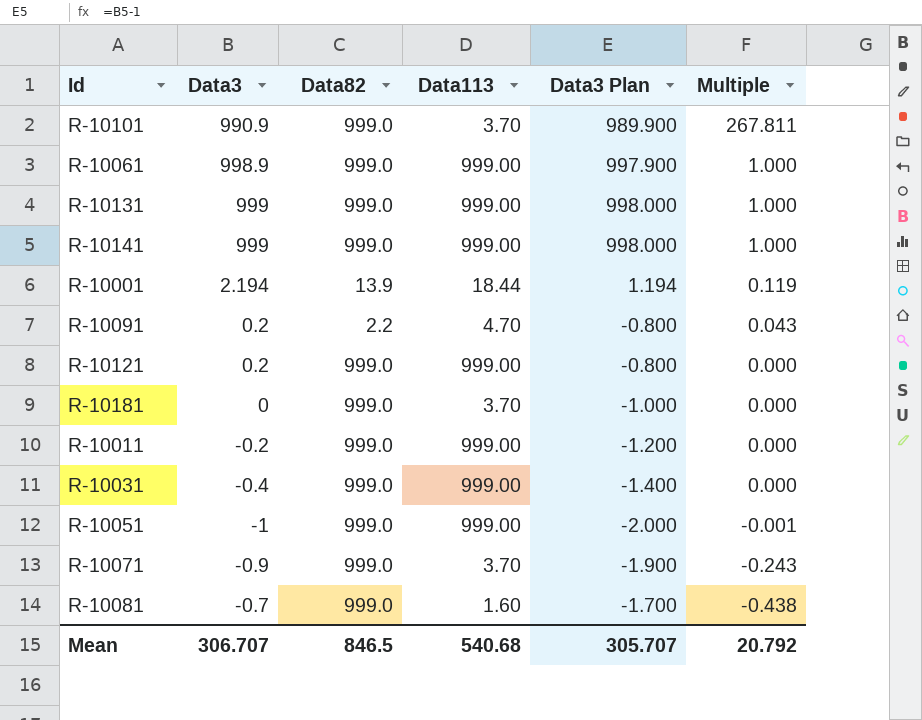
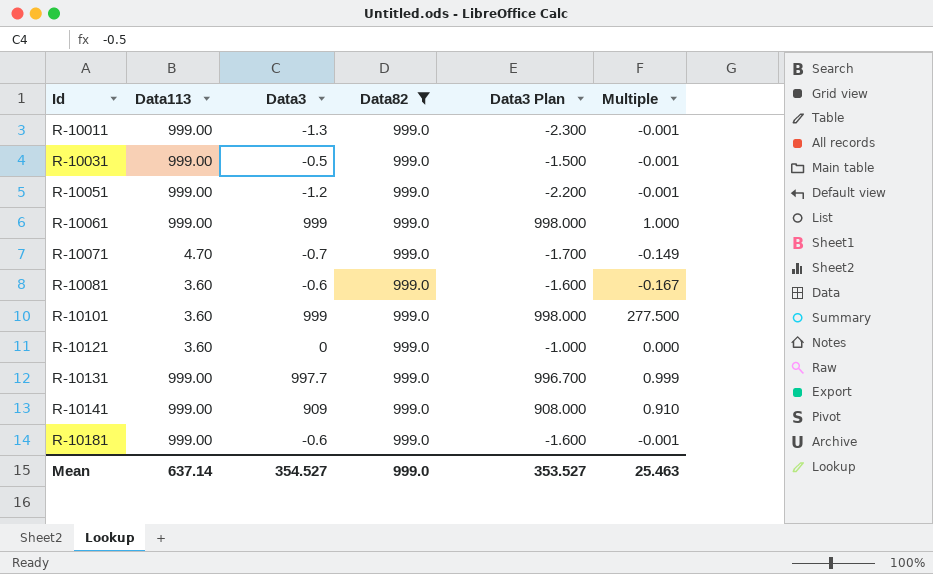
filter: none -> Data82 = 999.0
row order: Multiple descending -> Id ascending
column Data113 | position: 4 -> 2
R-10011 | Data3: -0.2 -> -1.3
R-10011 | Data3 Plan: -1.200 -> -2.300
R-10011 | Multiple: 0.000 -> -0.001
R-10031 | Data3: -0.4 -> -0.5
R-10031 | Data3 Plan: -1.400 -> -1.500
R-10031 | Multiple: 0.000 -> -0.001
R-10051 | Data3: -1 -> -1.2
R-10051 | Data3 Plan: -2.000 -> -2.200
R-10061 | Data3: 998.9 -> 999
R-10061 | Data3 Plan: 997.900 -> 998.000
R-10071 | Data113: 3.70 -> 4.70
R-10071 | Data3: -0.9 -> -0.7
R-10071 | Data3 Plan: -1.900 -> -1.700
R-10071 | Multiple: -0.243 -> -0.149
R-10081 | Data113: 1.60 -> 3.60
R-10081 | Data3: -0.7 -> -0.6
R-10081 | Data3 Plan: -1.700 -> -1.600
R-10081 | Multiple: -0.438 -> -0.167
R-10101 | Data113: 3.70 -> 3.60
R-10101 | Data3: 990.9 -> 999
R-10101 | Data3 Plan: 989.900 -> 998.000
R-10101 | Multiple: 267.811 -> 277.500
R-10121 | Data113: 999.00 -> 3.60
R-10121 | Data3: 0.2 -> 0
R-10121 | Data3 Plan: -0.800 -> -1.000
R-10131 | Data3: 999 -> 997.7
R-10131 | Data3 Plan: 998.000 -> 996.700
R-10131 | Multiple: 1.000 -> 0.999
R-10141 | Data3: 999 -> 909
R-10141 | Data3 Plan: 998.000 -> 908.000
R-10141 | Multiple: 1.000 -> 0.910
R-10181 | Data113: 3.70 -> 999.00
R-10181 | Data3: 0 -> -0.6
R-10181 | Data3 Plan: -1.000 -> -1.600
R-10181 | Multiple: 0.000 -> -0.001
Mean | Data113: 540.68 -> 637.14
Mean | Data3: 306.707 -> 354.527
Mean | Data82: 846.5 -> 999.0
Mean | Data3 Plan: 305.707 -> 353.527
Mean | Multiple: 20.792 -> 25.463

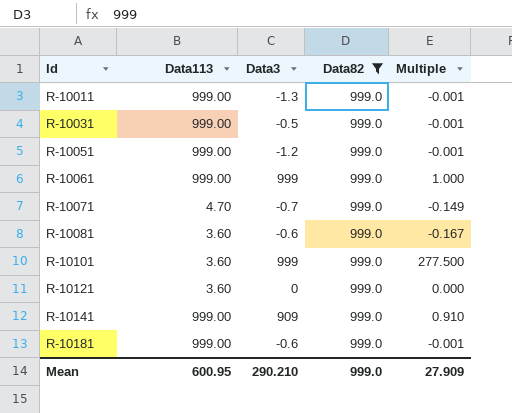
column Data3 Plan | formula: [Data3] - 1 -> none
row R-10131: 999.00 | 997.7 | 999.0 | 996.700 | 0.999 -> none
Mean | Data113: 637.14 -> 600.95
Mean | Data3: 354.527 -> 290.210
Mean | Multiple: 25.463 -> 27.909

